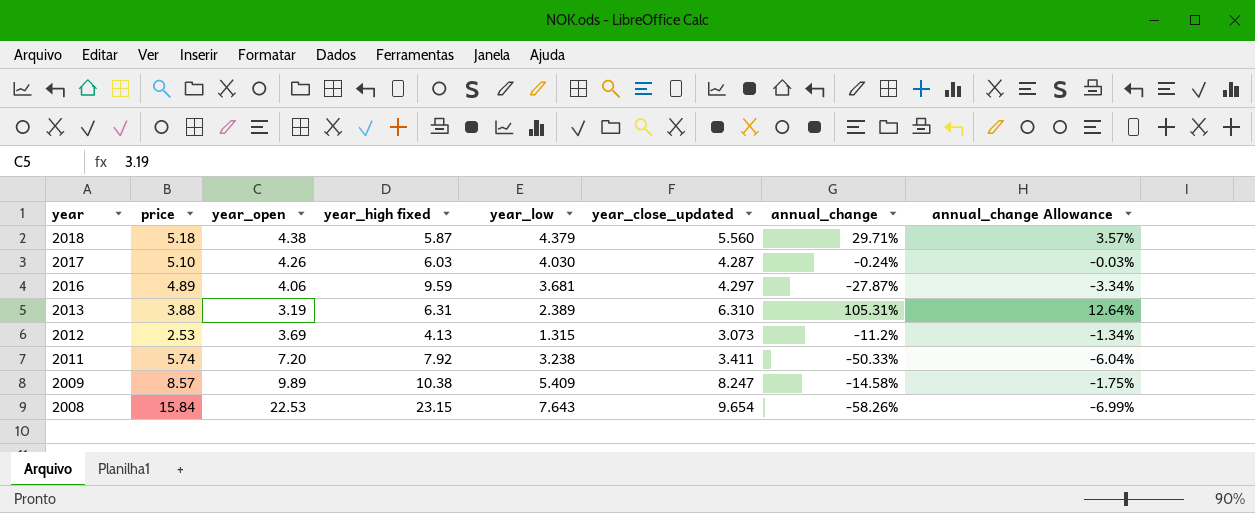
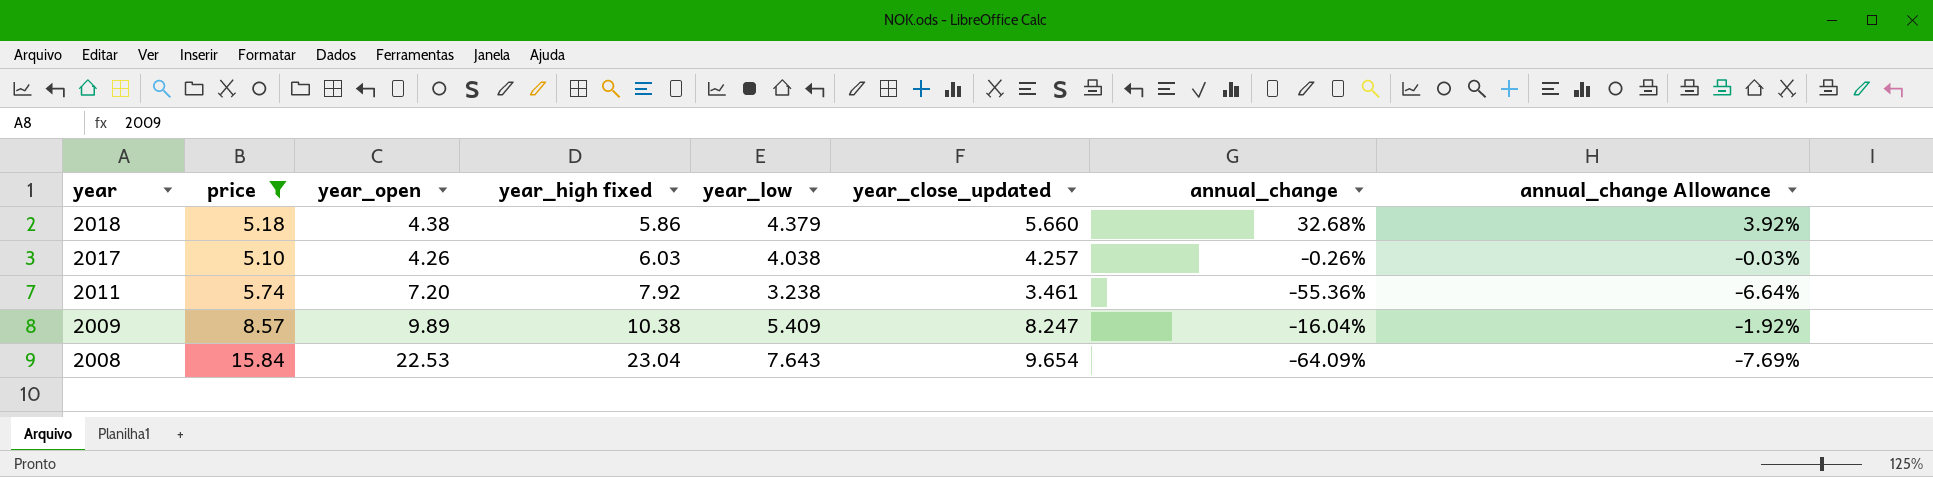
filter: none -> price >= 5.10
2018 | year_high fixed: 5.87 -> 5.86
2018 | year_close_updated: 5.560 -> 5.660
2018 | annual_change: 29.71% -> 32.68%
2018 | annual_change Allowance: 3.57% -> 3.92%
2017 | year_low: 4.030 -> 4.038
2017 | year_close_updated: 4.287 -> 4.257
2017 | annual_change: -0.24% -> -0.26%
2011 | year_close_updated: 3.411 -> 3.461
2011 | annual_change: -50.33% -> -55.36%
2011 | annual_change Allowance: -6.04% -> -6.64%
2009 | annual_change: -14.58% -> -16.04%
2009 | annual_change Allowance: -1.75% -> -1.92%
2008 | year_high fixed: 23.15 -> 23.04
2008 | annual_change: -58.26% -> -64.09%
2008 | annual_change Allowance: -6.99% -> -7.69%

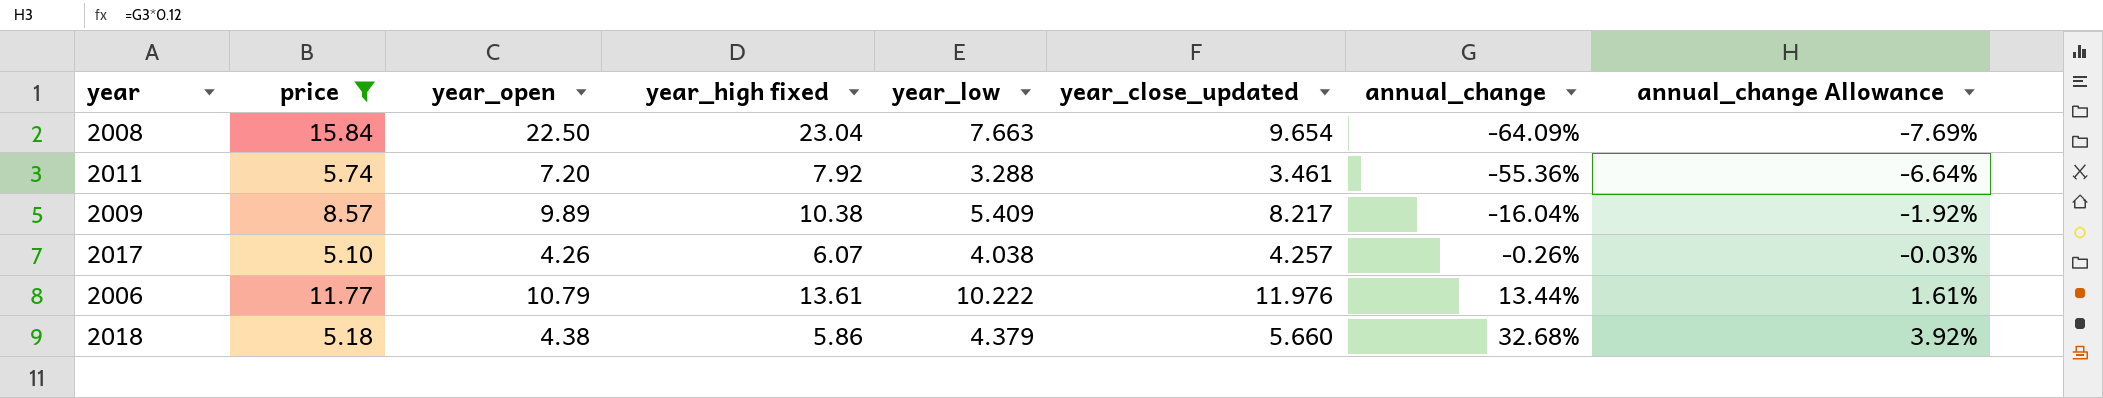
row order: year descending -> annual_change ascending
2008 | year_open: 22.53 -> 22.50
2008 | year_low: 7.643 -> 7.663
2011 | year_low: 3.238 -> 3.288
2009 | year_close_updated: 8.247 -> 8.217
2017 | year_high fixed: 6.03 -> 6.07
row 2006: none -> 11.77 | 10.79 | 13.61 | 10.222 | 11.976 | 13.44% | 1.61%

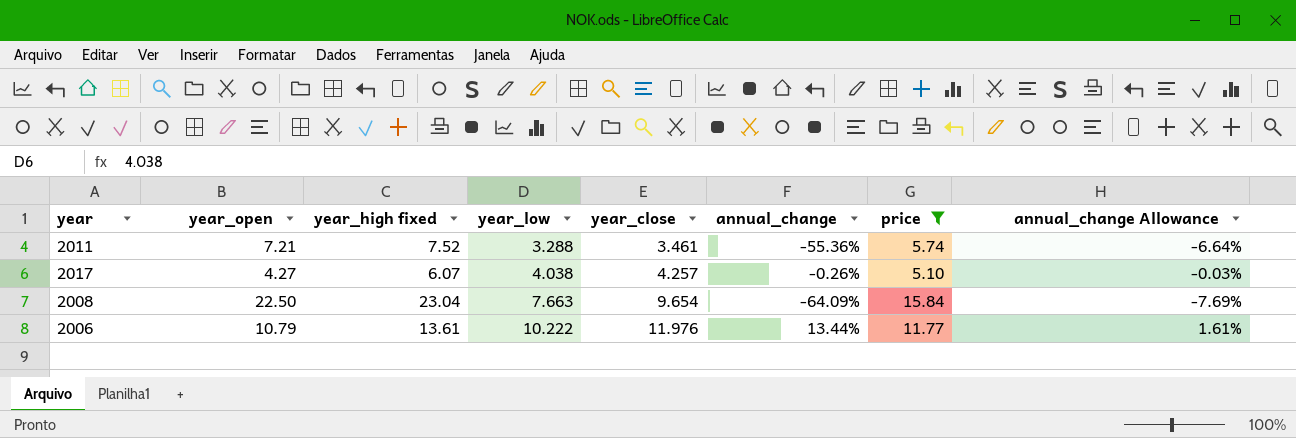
row order: annual_change ascending -> year_low ascending
column name: year_close_updated -> year_close
column price | position: 2 -> 7
row 2009: 8.57 | 9.89 | 10.38 | 5.409 | 8.217 | -16.04% | -1.92% -> none
row 2018: 5.18 | 4.38 | 5.86 | 4.379 | 5.660 | 32.68% | 3.92% -> none
2011 | year_open: 7.20 -> 7.21
2011 | year_high fixed: 7.92 -> 7.52
2017 | year_open: 4.26 -> 4.27

